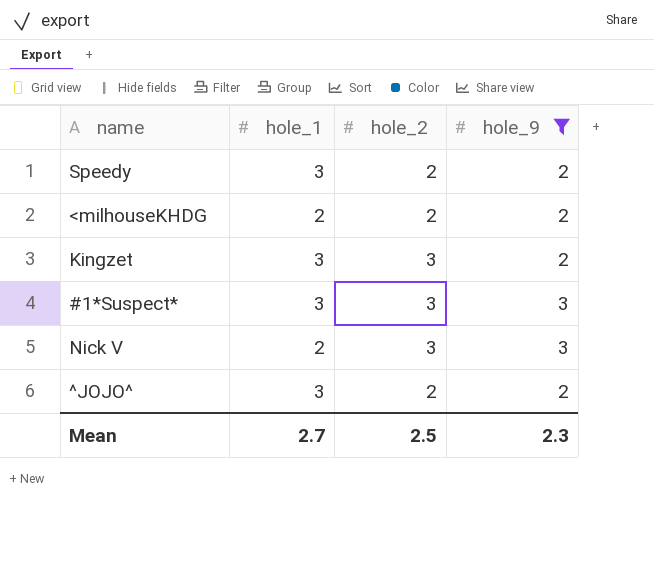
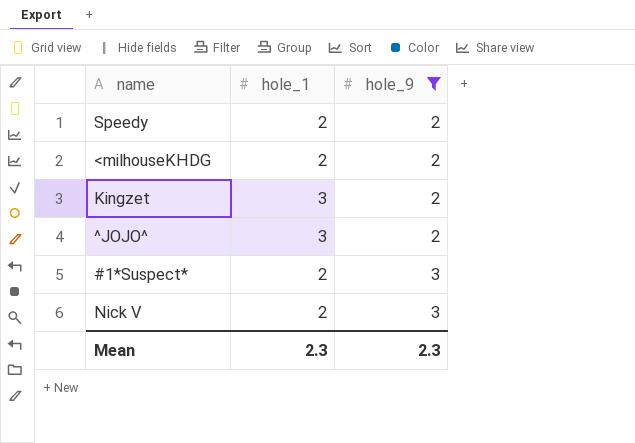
row order: none -> hole_9 ascending
column hole_2 | position: 3 -> none
Speedy | hole_1: 3 -> 2
#1*Suspect* | hole_1: 3 -> 2
Mean | hole_1: 2.7 -> 2.3

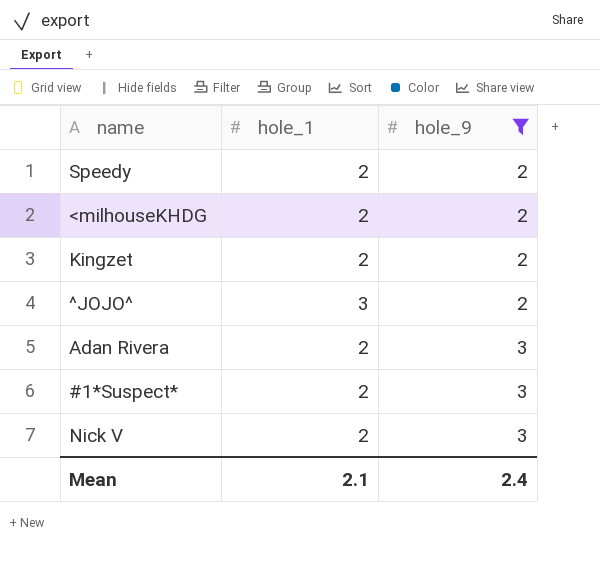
Kingzet | hole_1: 3 -> 2
row Adan Rivera: none -> 2 | 3
Mean | hole_1: 2.3 -> 2.1
Mean | hole_9: 2.3 -> 2.4

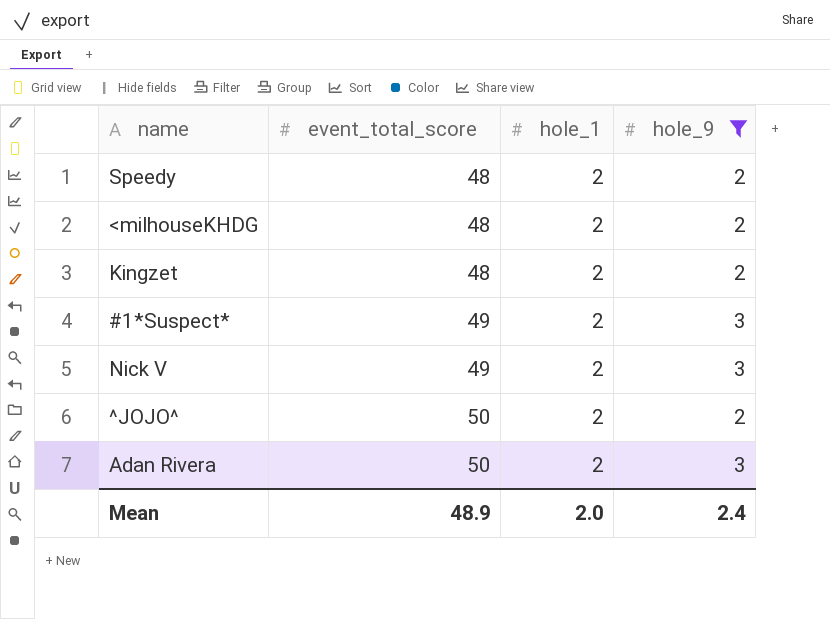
row order: hole_9 ascending -> event_total_score ascending
column event_total_score | position: none -> 2
^JOJO^ | hole_1: 3 -> 2
Mean | hole_1: 2.1 -> 2.0

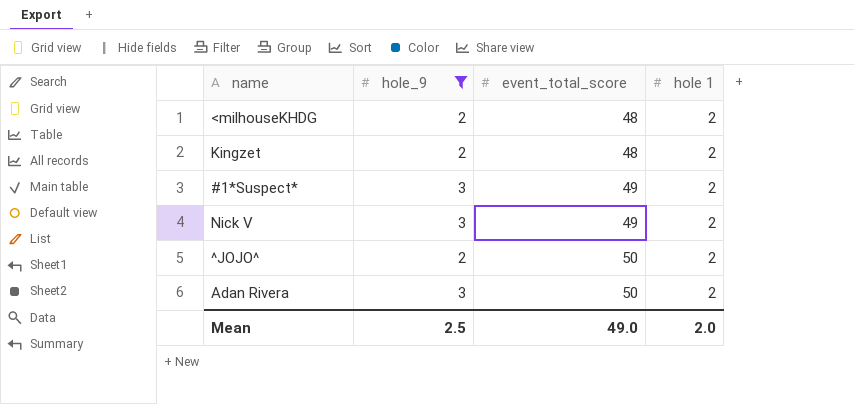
column hole_9 | position: 4 -> 2
column name: hole_1 -> hole 1
row Speedy: 48 | 2 | 2 -> none
Mean | hole_9: 2.4 -> 2.5
Mean | event_total_score: 48.9 -> 49.0

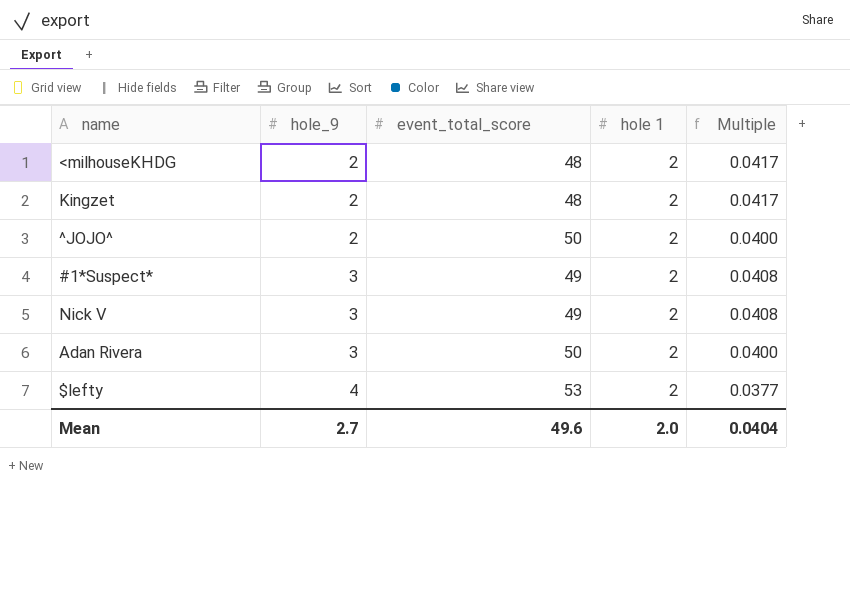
filter: hole_9 != 4 -> none
row order: event_total_score ascending -> hole_9 ascending
column Multiple | formula: none -> [hole 1] / [event_total_score]
Mean | hole_9: 2.5 -> 2.7
Mean | event_total_score: 49.0 -> 49.6

